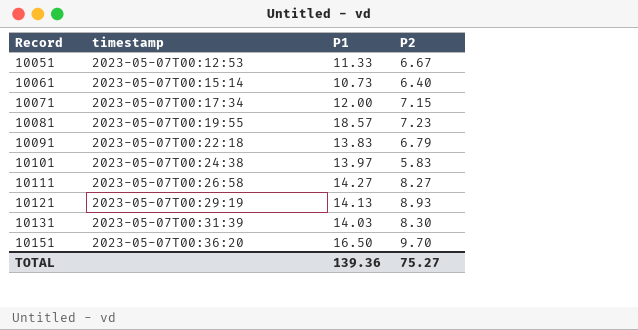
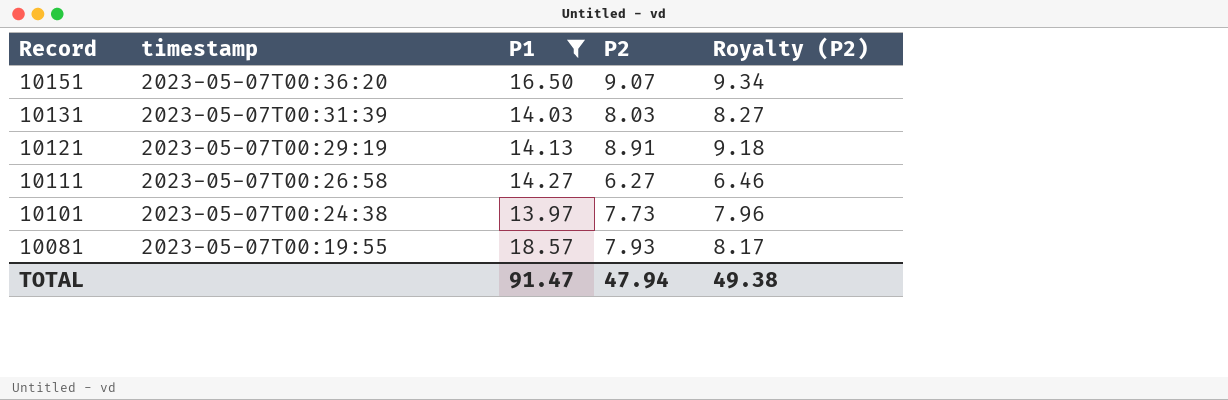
filter: none -> P1 >= 13.97
row order: Record ascending -> Record descending
column Royalty (P2) | formula: none -> [P2] * 1.03
10151 | P2: 9.70 -> 9.07
10131 | P2: 8.30 -> 8.03
10121 | P2: 8.93 -> 8.91
10111 | P2: 8.27 -> 6.27
10101 | P2: 5.83 -> 7.73
10081 | P2: 7.23 -> 7.93
TOTAL | P1: 139.36 -> 91.47
TOTAL | P2: 75.27 -> 47.94

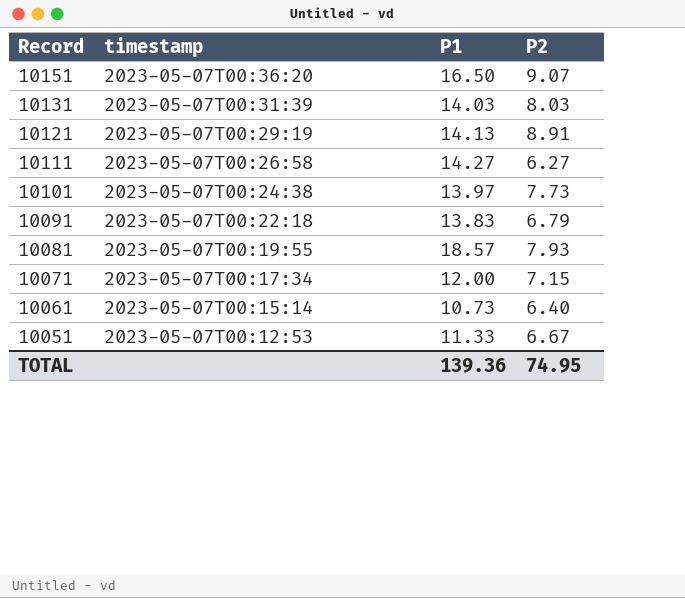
filter: P1 >= 13.97 -> none
column Royalty (P2) | formula: [P2] * 1.03 -> none
TOTAL | P1: 91.47 -> 139.36
TOTAL | P2: 47.94 -> 74.95

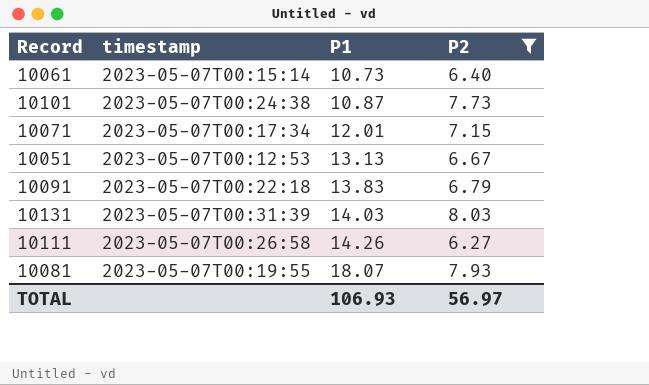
filter: none -> P2 <= 8.03
row order: Record descending -> P1 ascending
10101 | P1: 13.97 -> 10.87
10071 | P1: 12.00 -> 12.01
10051 | P1: 11.33 -> 13.13
10111 | P1: 14.27 -> 14.26
10081 | P1: 18.57 -> 18.07
TOTAL | P1: 139.36 -> 106.93
TOTAL | P2: 74.95 -> 56.97

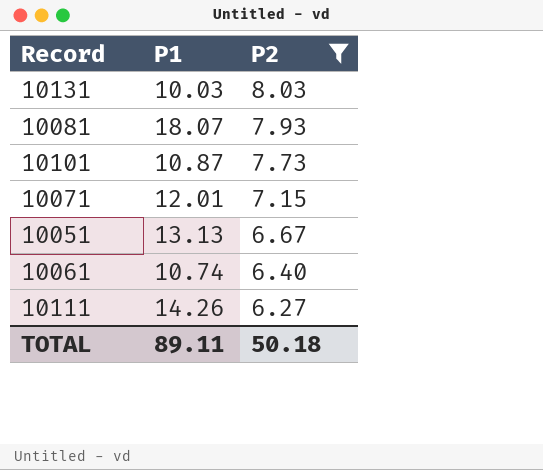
row order: P1 ascending -> P2 descending
column timestamp | position: 2 -> none
row 10091: 2023-05-07T00:22:18 | 13.83 | 6.79 -> none
10131 | P1: 14.03 -> 10.03
10061 | P1: 10.73 -> 10.74
TOTAL | P1: 106.93 -> 89.11
TOTAL | P2: 56.97 -> 50.18

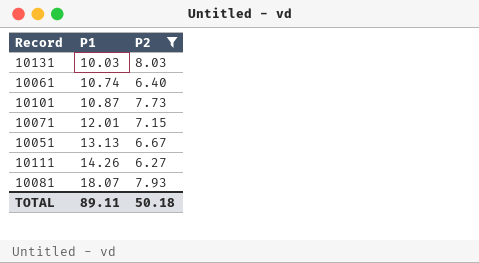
row order: P2 descending -> P1 ascending

